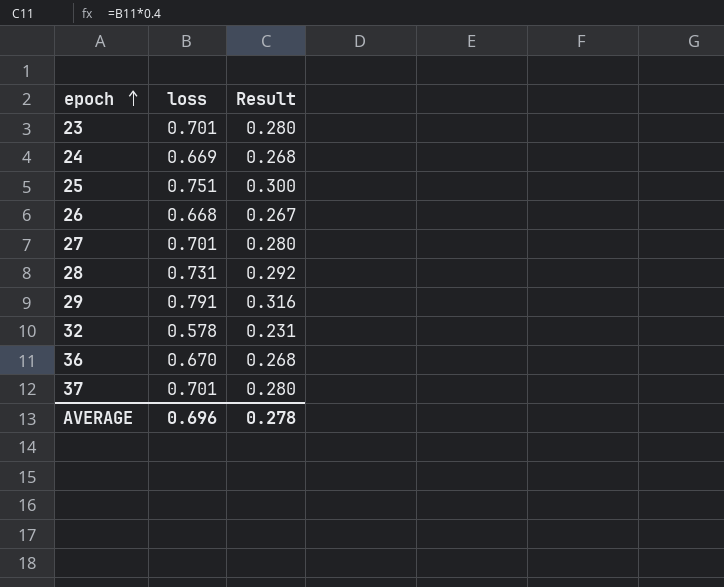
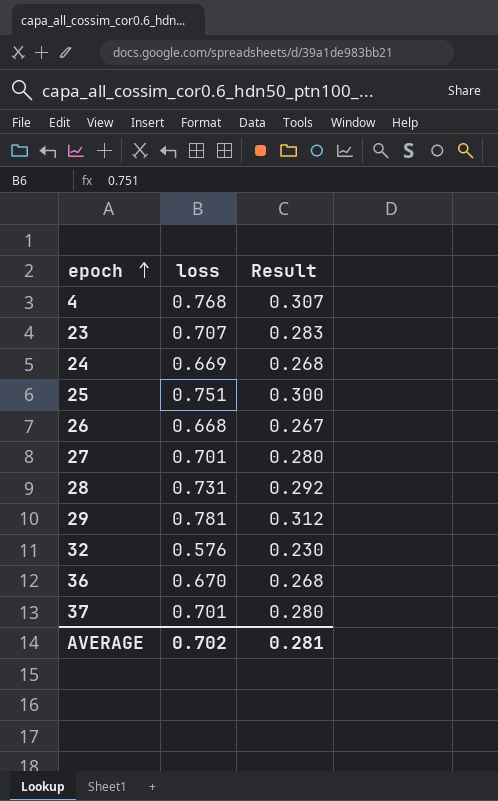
row 4: none -> 0.768 | 0.307
23 | loss: 0.701 -> 0.707
23 | Result: 0.280 -> 0.283
29 | loss: 0.791 -> 0.781
29 | Result: 0.316 -> 0.312
32 | loss: 0.578 -> 0.576
32 | Result: 0.231 -> 0.230
AVERAGE | loss: 0.696 -> 0.702
AVERAGE | Result: 0.278 -> 0.281

